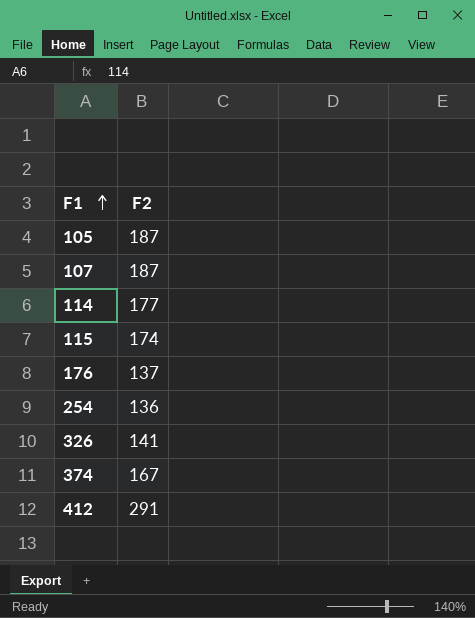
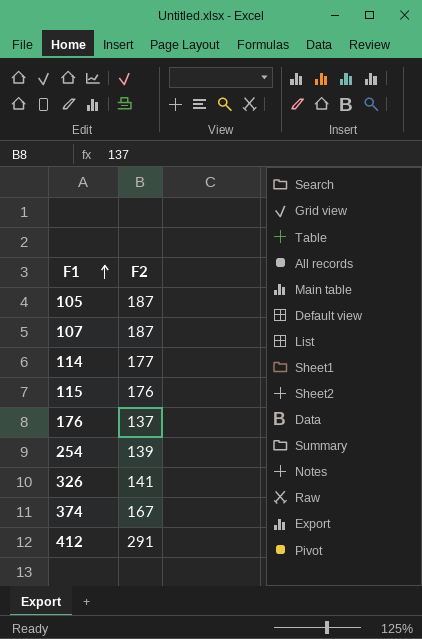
115 | F2: 174 -> 176
254 | F2: 136 -> 139

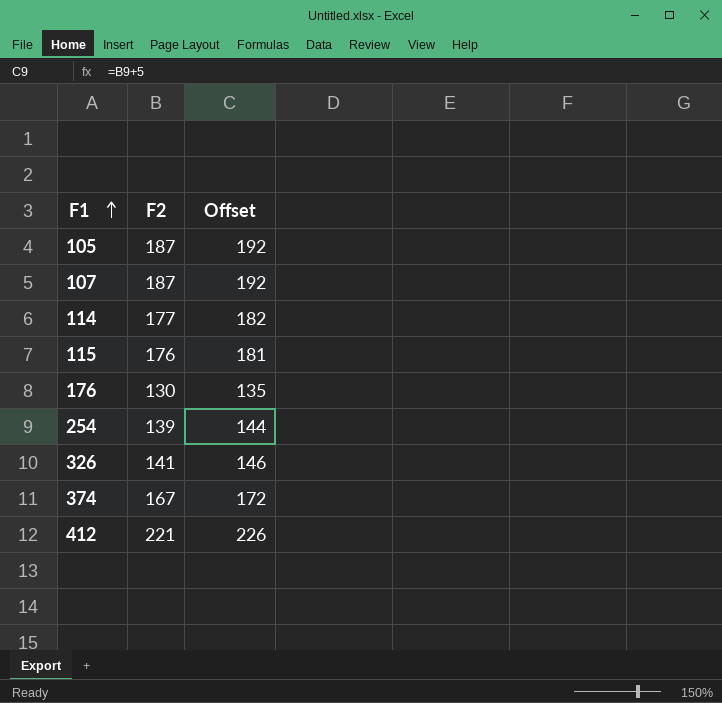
column Offset | formula: none -> [F2] + 5
176 | F2: 137 -> 130
412 | F2: 291 -> 221

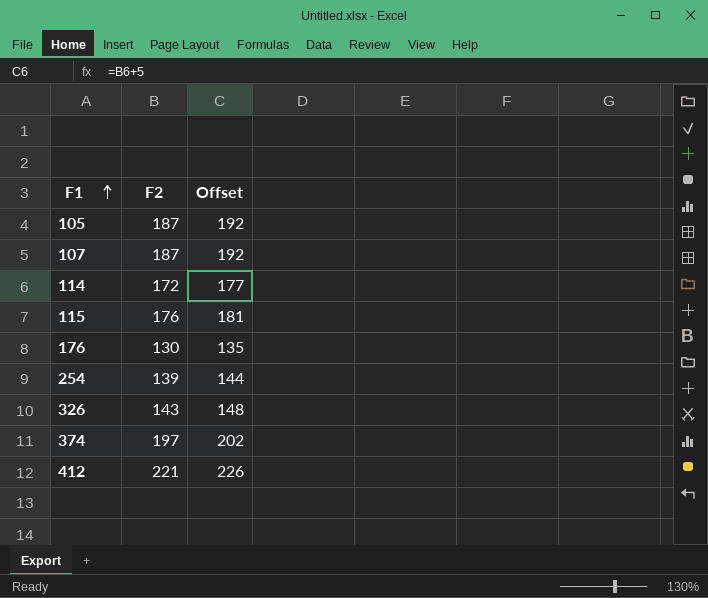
114 | F2: 177 -> 172
114 | Offset: 182 -> 177
326 | F2: 141 -> 143
326 | Offset: 146 -> 148
374 | F2: 167 -> 197
374 | Offset: 172 -> 202

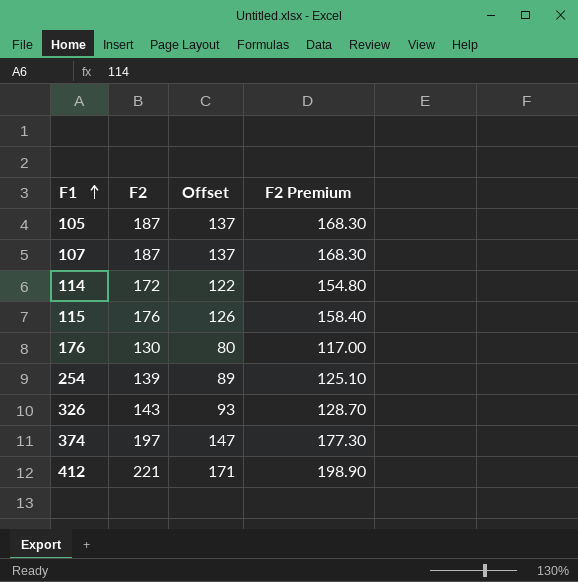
column Offset | formula: [F2] + 5 -> [F2] - 50
column F2 Premium | formula: none -> [F2] * 0.9

